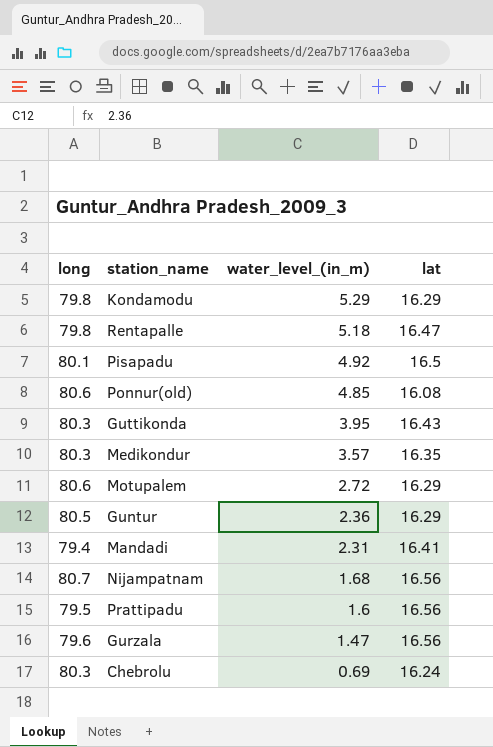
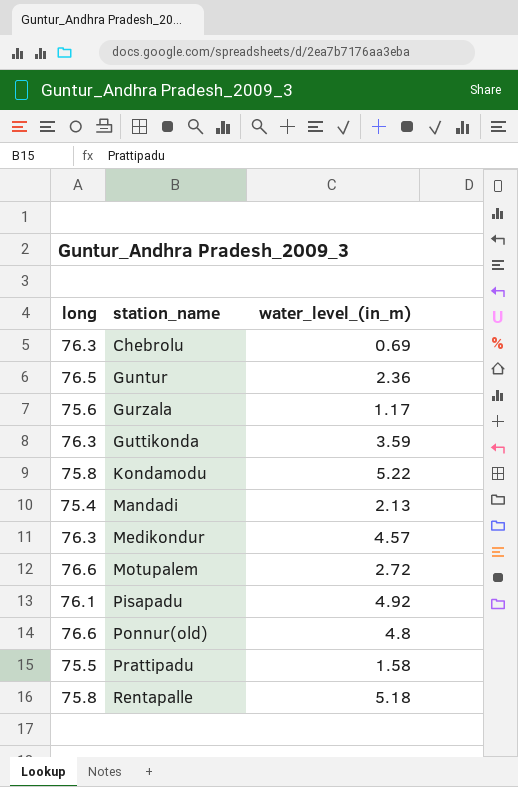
row order: water_level_(in_m) descending -> station_name ascending
column lat | position: 4 -> none
row Nijampatnam: 80.7 | 1.68 | 16.56 -> none
Chebrolu | long: 80.3 -> 76.3
Guntur | long: 80.5 -> 76.5
Gurzala | long: 79.6 -> 75.6
Gurzala | water_level_(in_m): 1.47 -> 1.17
Guttikonda | long: 80.3 -> 76.3
Guttikonda | water_level_(in_m): 3.95 -> 3.59
Kondamodu | long: 79.8 -> 75.8
Kondamodu | water_level_(in_m): 5.29 -> 5.22
Mandadi | long: 79.4 -> 75.4
Mandadi | water_level_(in_m): 2.31 -> 2.13
Medikondur | long: 80.3 -> 76.3
Medikondur | water_level_(in_m): 3.57 -> 4.57
Motupalem | long: 80.6 -> 76.6
Pisapadu | long: 80.1 -> 76.1
Ponnur(old) | long: 80.6 -> 76.6
Ponnur(old) | water_level_(in_m): 4.85 -> 4.8
Prattipadu | long: 79.5 -> 75.5
Prattipadu | water_level_(in_m): 1.6 -> 1.58
Rentapalle | long: 79.8 -> 75.8

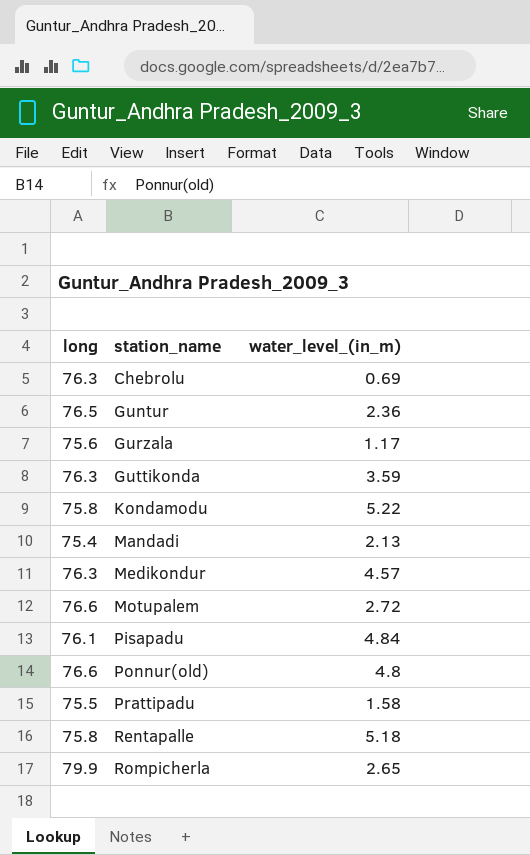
Pisapadu | water_level_(in_m): 4.92 -> 4.84
row Rompicherla: none -> 79.9 | 2.65

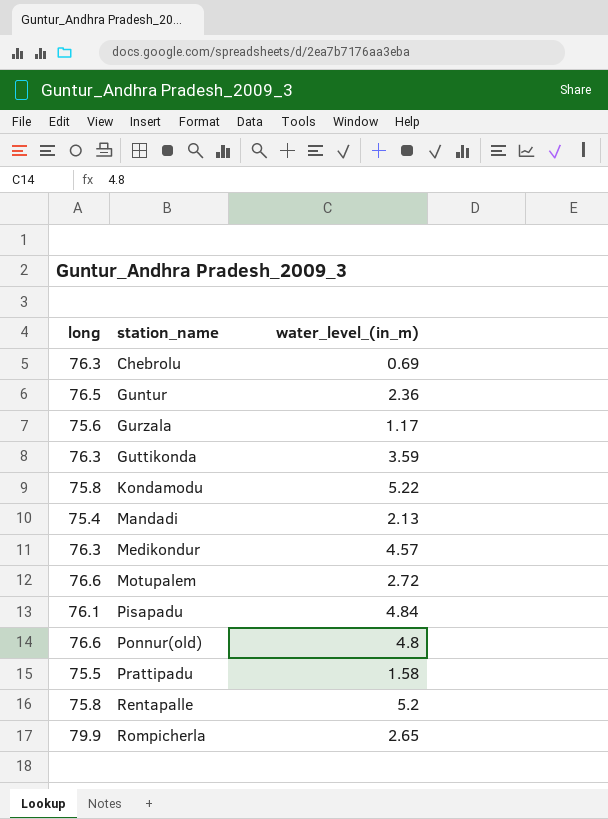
Rentapalle | water_level_(in_m): 5.18 -> 5.2

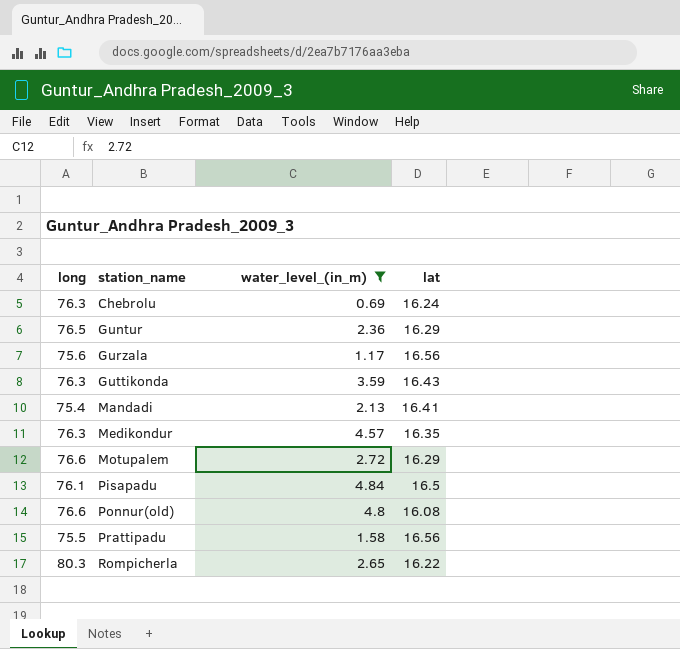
filter: none -> water_level_(in_m) <= 4.84
column lat | position: none -> 4
Rompicherla | long: 79.9 -> 80.3

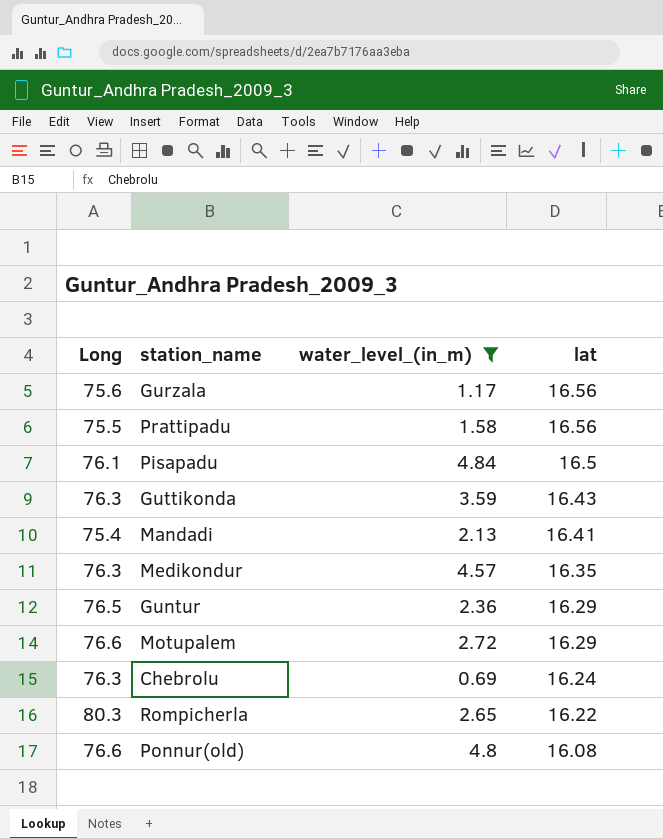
row order: station_name ascending -> lat descending
column name: long -> Long

